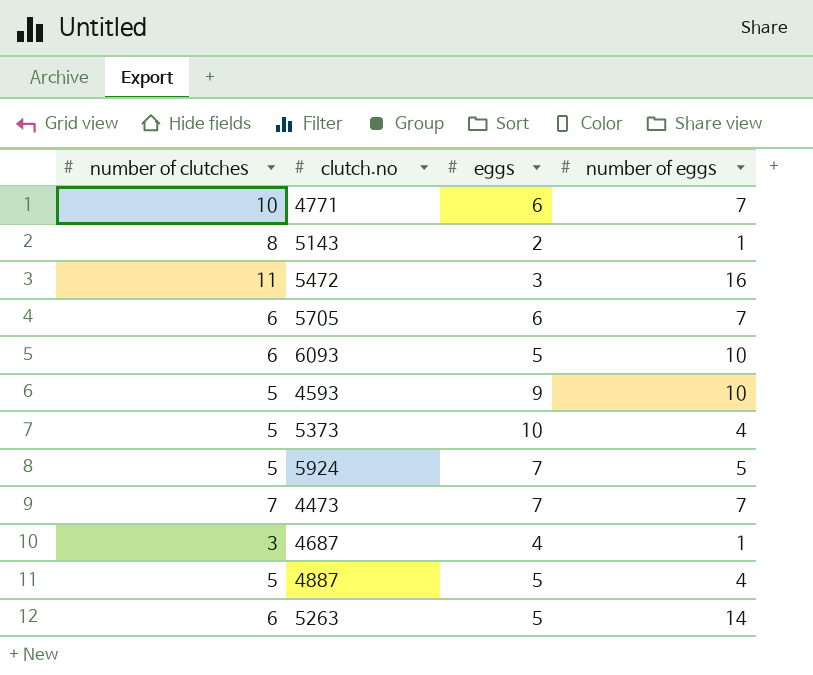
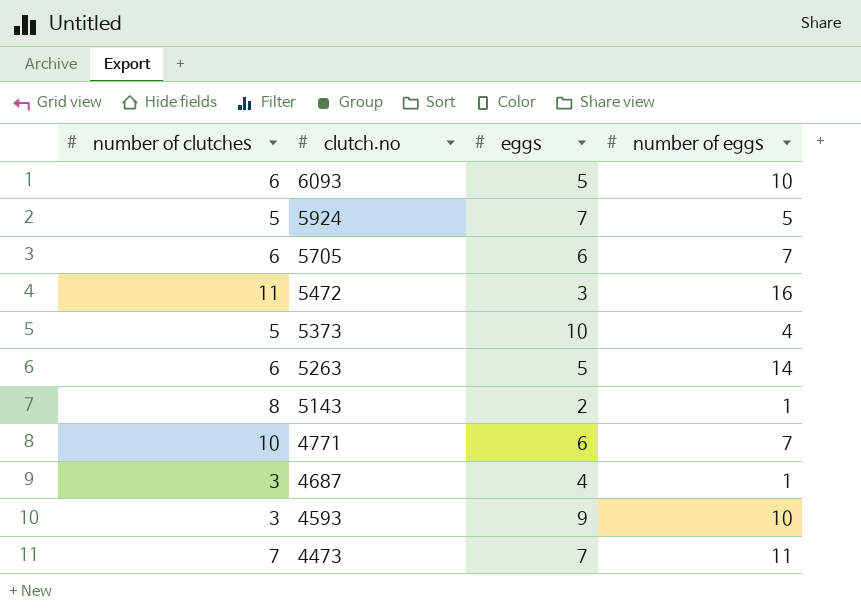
row order: none -> clutch.no descending
row 4887: 5 | 5 | 4 -> none
4593 | number of clutches: 5 -> 3
4473 | number of eggs: 7 -> 11

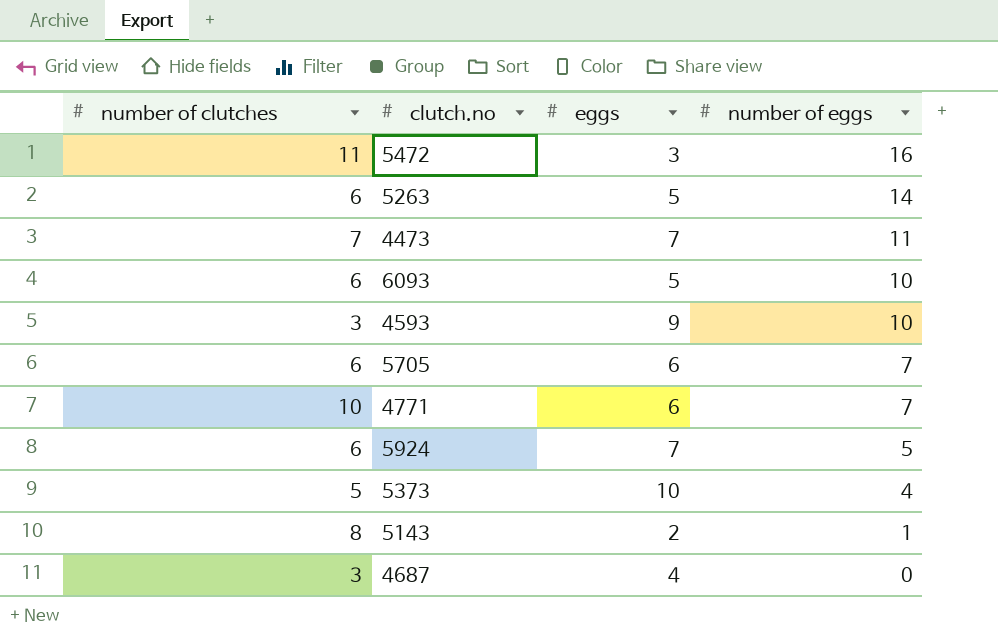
row order: clutch.no descending -> number of eggs descending
5924 | number of clutches: 5 -> 6
4687 | number of eggs: 1 -> 0

